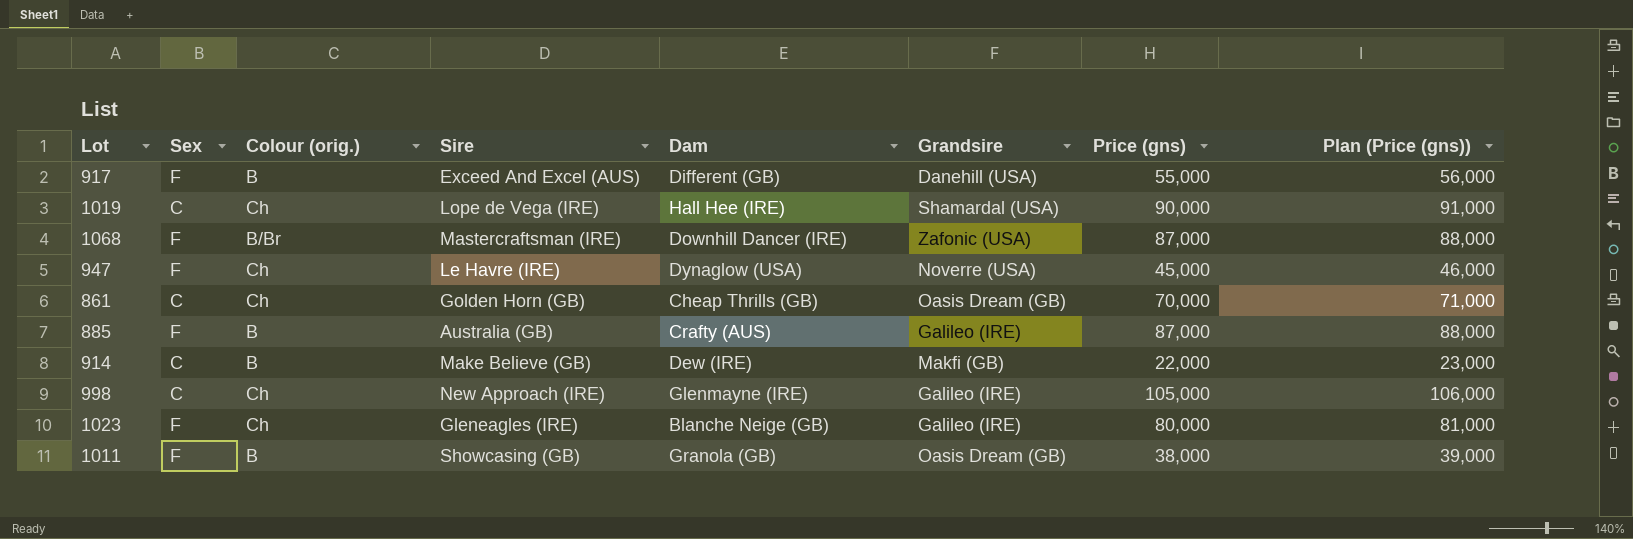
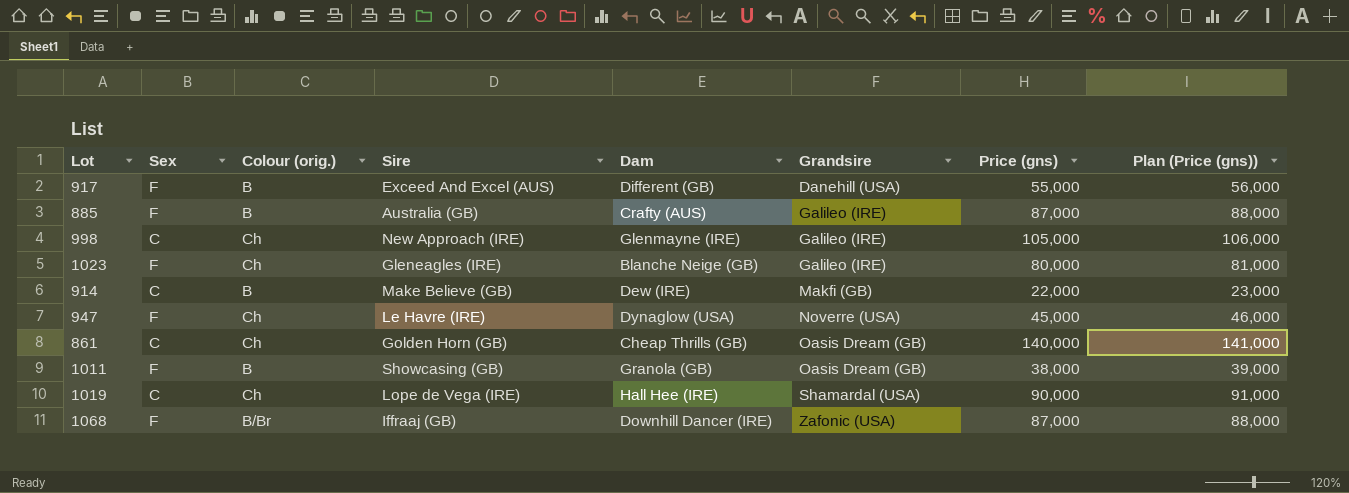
row order: none -> Grandsire ascending
861 | Price (gns): 70,000 -> 140,000
861 | Plan (Price (gns)): 71,000 -> 141,000
1068 | Sire: Mastercraftsman (IRE) -> Iffraaj (GB)

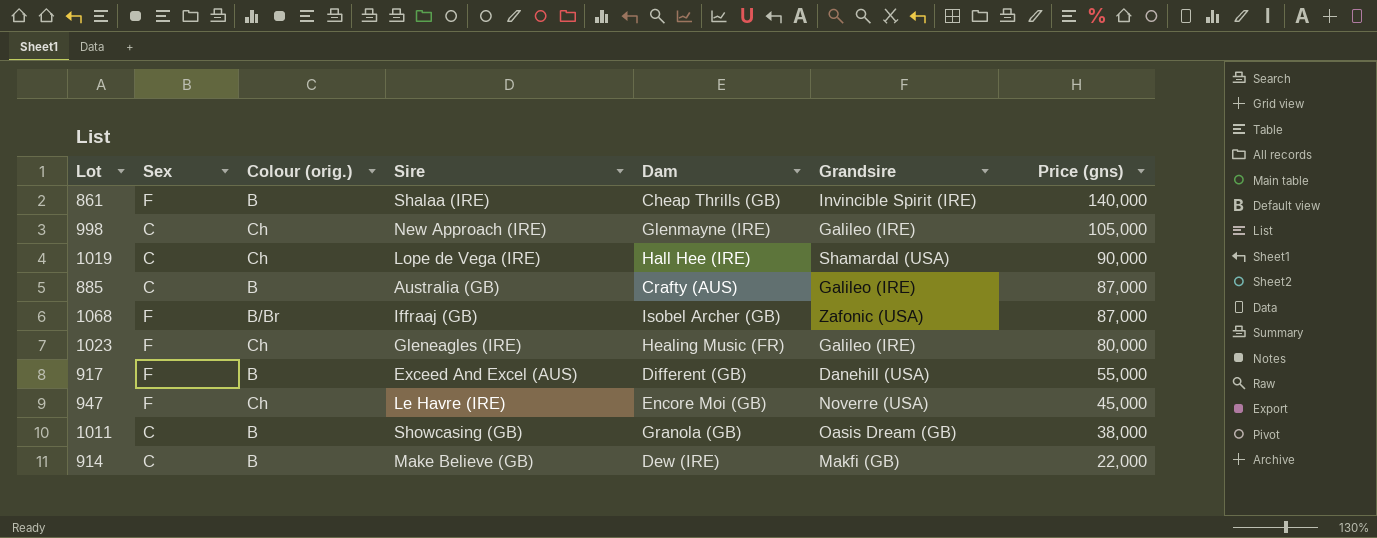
row order: Grandsire ascending -> Price (gns) descending
column Plan (Price (gns)) | formula: [Price (gns)] + 1000 -> none
861 | Sex: C -> F
861 | Colour (orig.): Ch -> B
861 | Sire: Golden Horn (GB) -> Shalaa (IRE)
861 | Grandsire: Oasis Dream (GB) -> Invincible Spirit (IRE)
885 | Sex: F -> C
1068 | Dam: Downhill Dancer (IRE) -> Isobel Archer (GB)
1023 | Dam: Blanche Neige (GB) -> Healing Music (FR)
947 | Dam: Dynaglow (USA) -> Encore Moi (GB)
1011 | Sex: F -> C

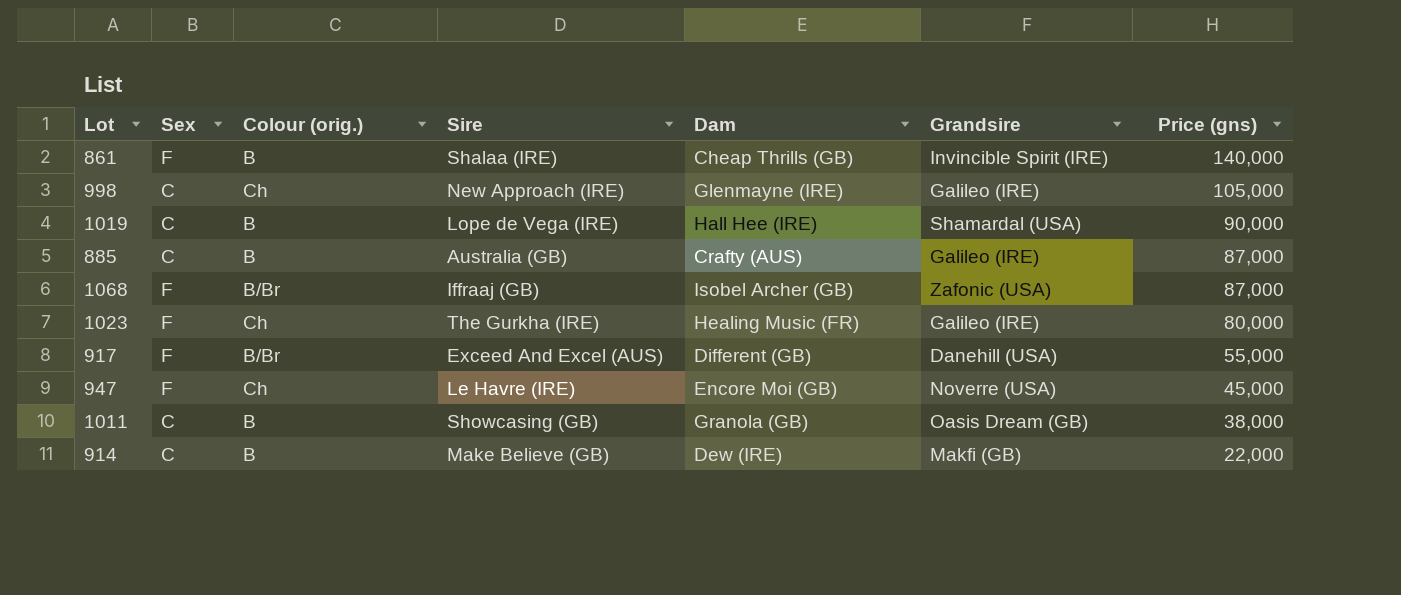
1019 | Colour (orig.): Ch -> B
1023 | Sire: Gleneagles (IRE) -> The Gurkha (IRE)
917 | Colour (orig.): B -> B/Br

